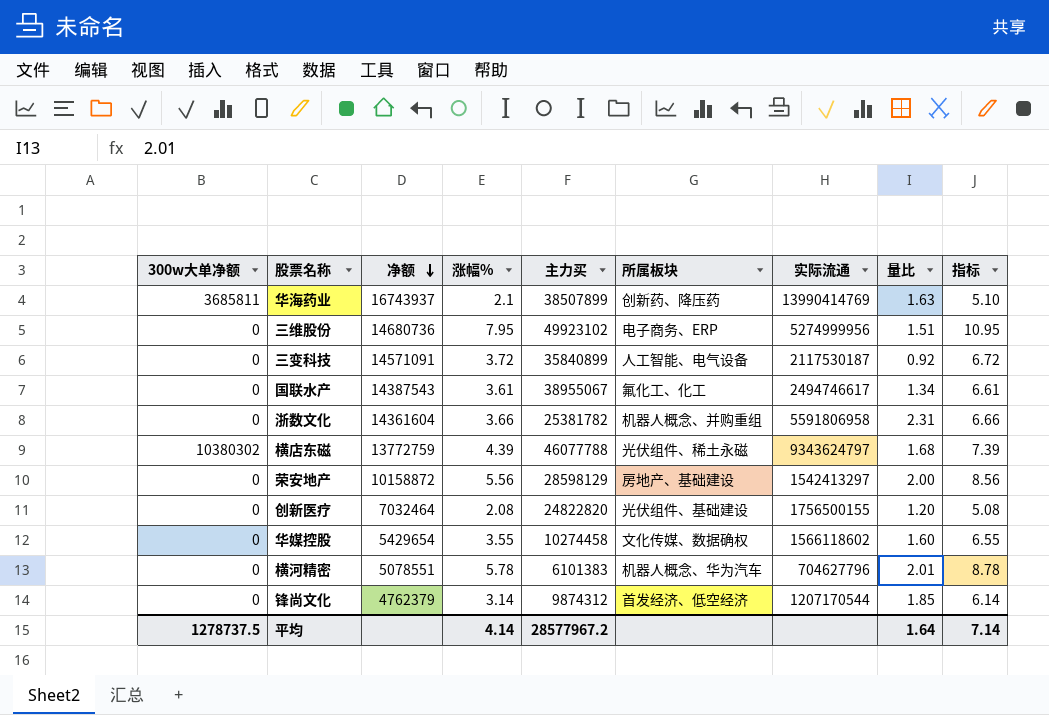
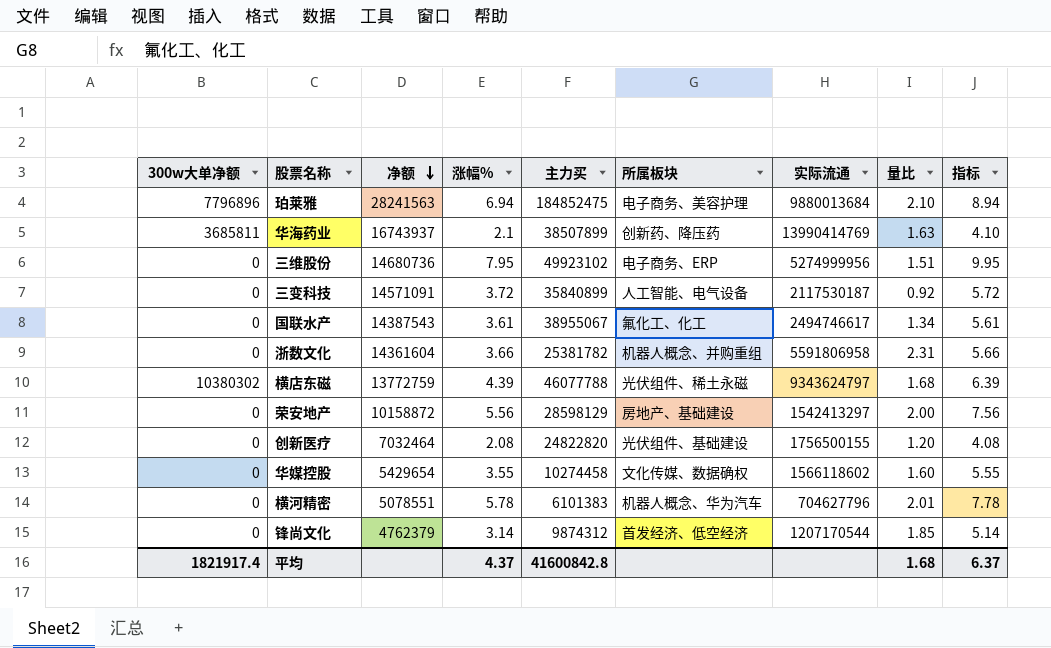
column 指标 | formula: [涨幅%] + 3 -> [涨幅%] + 2
row 珀莱雅: none -> 7796896 | 28241563 | 6.94 | 184852475 | 电子商务、美容护理 | 9880013684 | 2.10 | 8.94
平均 | 300w大单净额: 1278737.5 -> 1821917.4
平均 | 涨幅%: 4.14 -> 4.37
平均 | 主力买: 28577967.2 -> 41600842.8
平均 | 量比: 1.64 -> 1.68
平均 | 指标: 7.14 -> 6.37

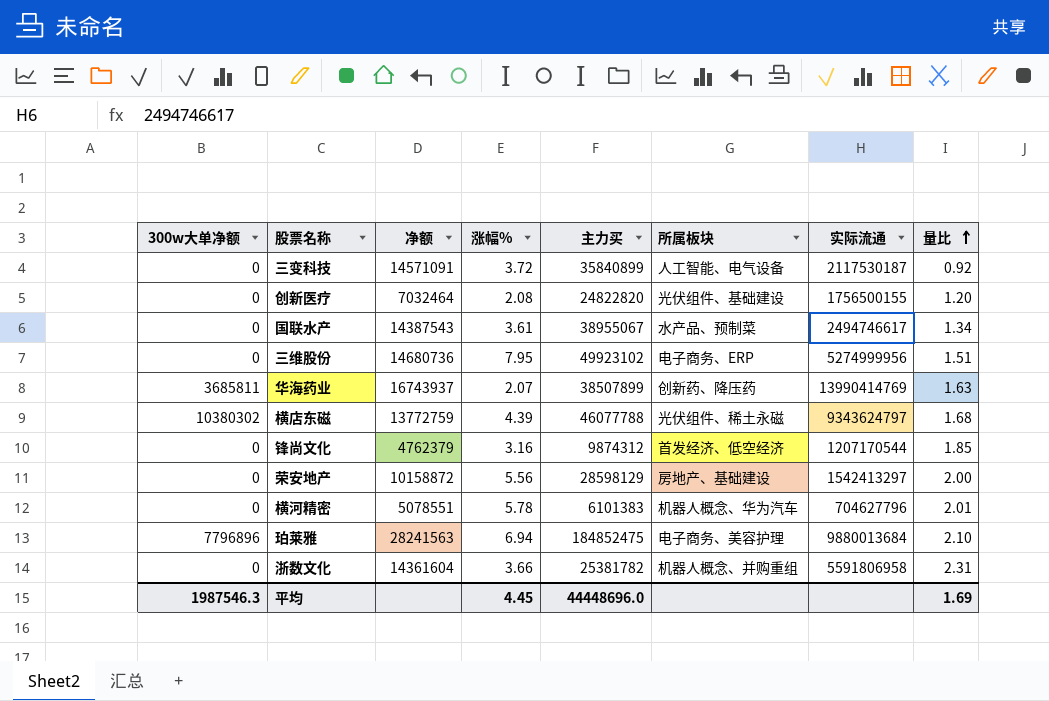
row order: 净额 descending -> 量比 ascending
column 指标 | formula: [涨幅%] + 2 -> none
row 华媒控股: 0 | 5429654 | 3.55 | 10274458 | 文化传媒、数据确权 | 1566118602 | 1.60 | 5.55 -> none
国联水产 | 所属板块: 氟化工、化工 -> 水产品、预制菜
华海药业 | 涨幅%: 2.1 -> 2.07
锋尚文化 | 涨幅%: 3.14 -> 3.16
平均 | 300w大单净额: 1821917.4 -> 1987546.3
平均 | 涨幅%: 4.37 -> 4.45
平均 | 主力买: 41600842.8 -> 44448696.0
平均 | 量比: 1.68 -> 1.69

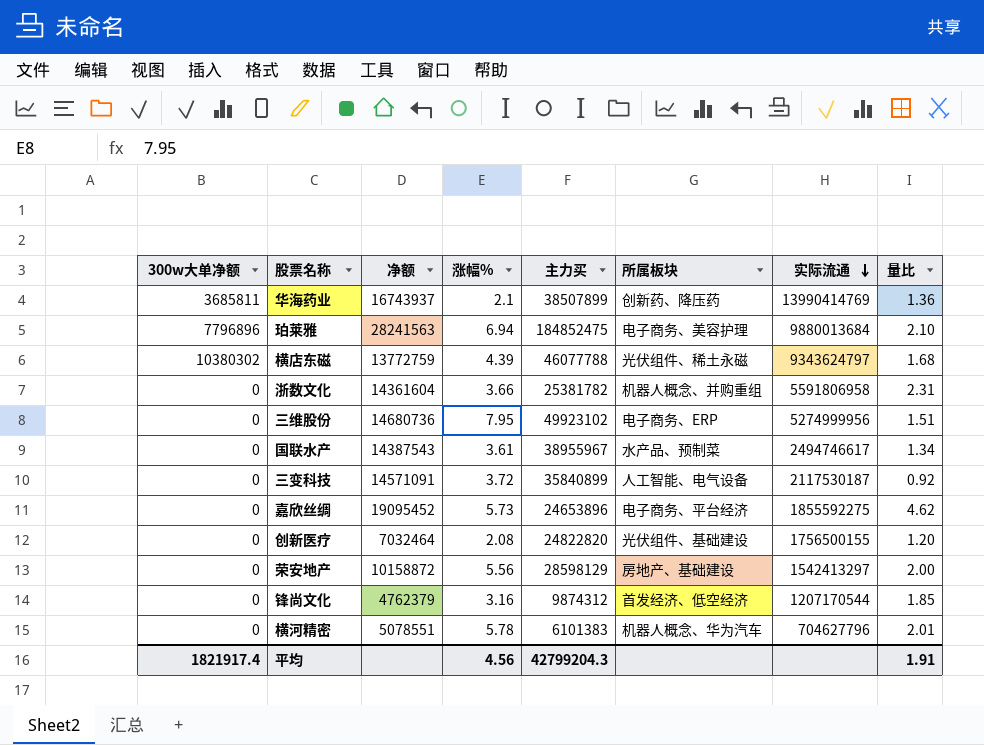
row order: 量比 ascending -> 实际流通 descending
华海药业 | 涨幅%: 2.07 -> 2.1
华海药业 | 量比: 1.63 -> 1.36
国联水产 | 主力买: 38955067 -> 38955967
row 嘉欣丝绸: none -> 0 | 19095452 | 5.73 | 24653896 | 电子商务、平台经济 | 1855592275 | 4.62
平均 | 300w大单净额: 1987546.3 -> 1821917.4
平均 | 涨幅%: 4.45 -> 4.56
平均 | 主力买: 44448696.0 -> 42799204.3
平均 | 量比: 1.69 -> 1.91

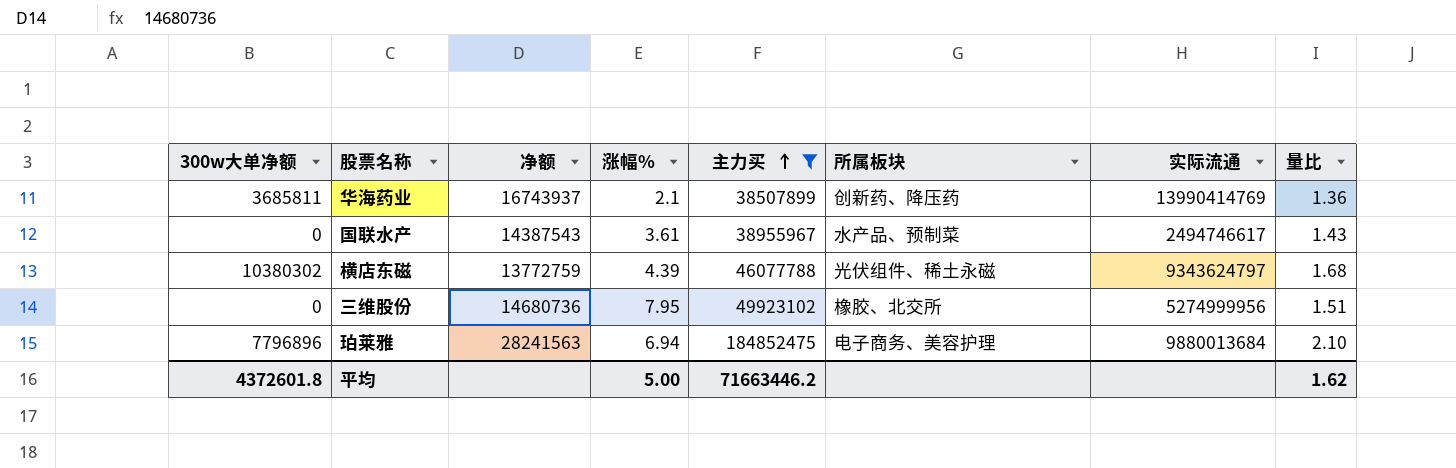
filter: none -> 主力买 >= 38507899
row order: 实际流通 descending -> 主力买 ascending
国联水产 | 量比: 1.34 -> 1.43
三维股份 | 所属板块: 电子商务、ERP -> 橡胶、北交所
平均 | 300w大单净额: 1821917.4 -> 4372601.8
平均 | 涨幅%: 4.56 -> 5.00
平均 | 主力买: 42799204.3 -> 71663446.2
平均 | 量比: 1.91 -> 1.62

